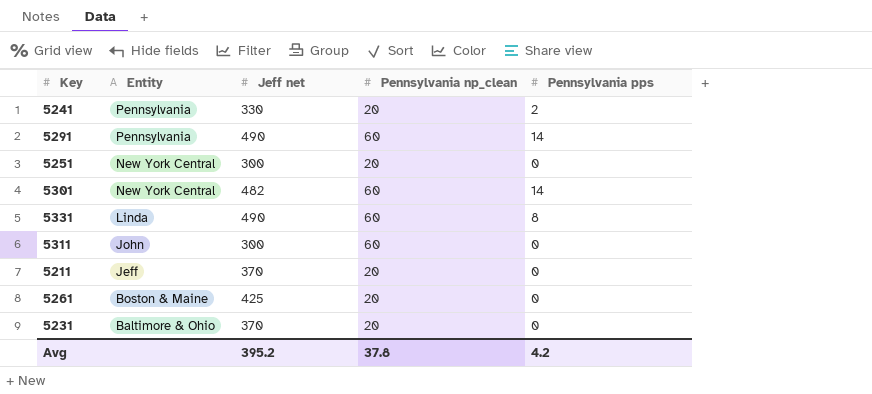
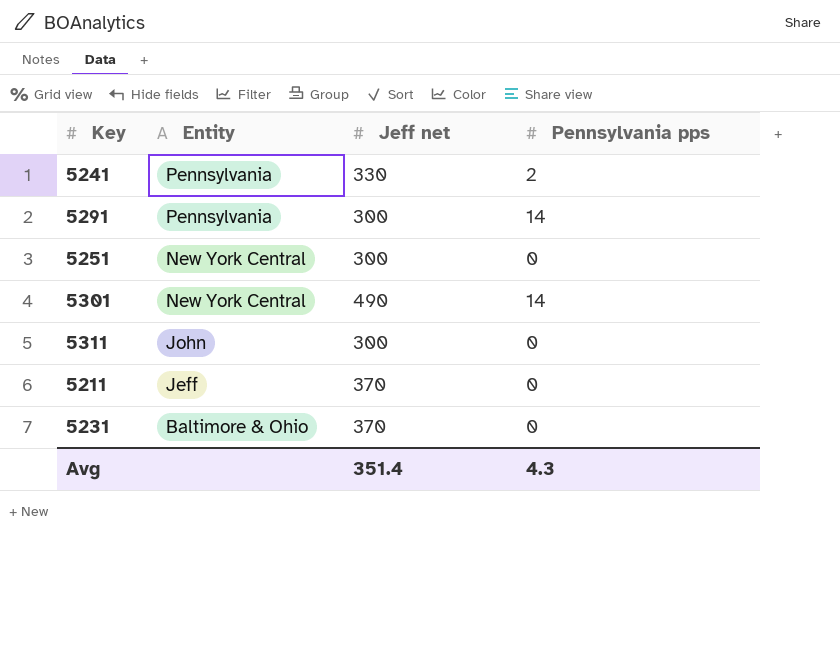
column Pennsylvania np_clean | position: 4 -> none
row 5331: Linda | 490 | 60 | 8 -> none
row 5261: Boston & Maine | 425 | 20 | 0 -> none
5291 | Jeff net: 490 -> 300
5301 | Jeff net: 482 -> 490
Avg | Jeff net: 395.2 -> 351.4
Avg | Pennsylvania pps: 4.2 -> 4.3

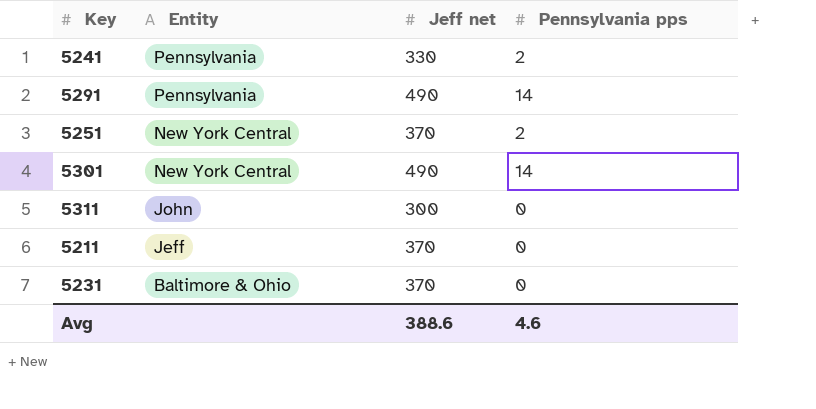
5291 | Jeff net: 300 -> 490
5251 | Jeff net: 300 -> 370
5251 | Pennsylvania pps: 0 -> 2
Avg | Jeff net: 351.4 -> 388.6
Avg | Pennsylvania pps: 4.3 -> 4.6

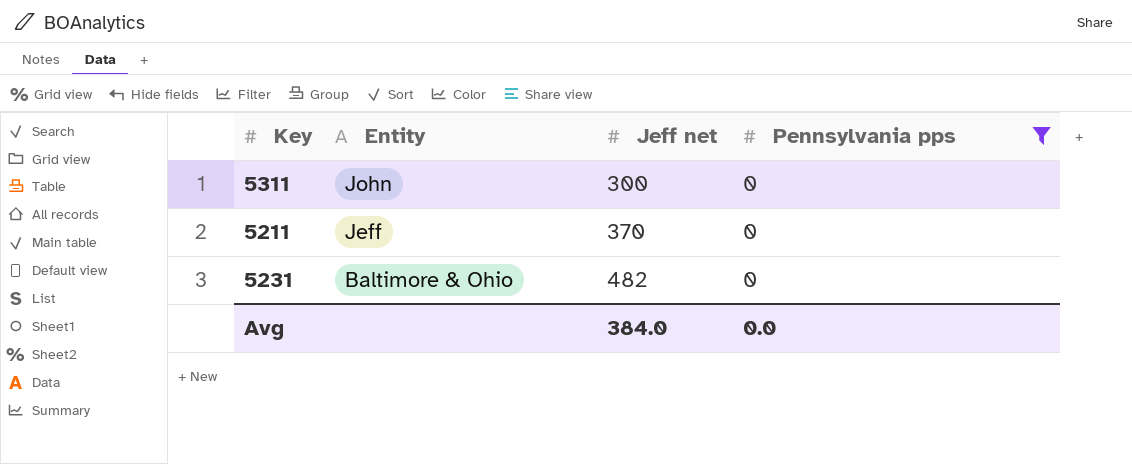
filter: none -> Pennsylvania pps = 0
5231 | Jeff net: 370 -> 482
Avg | Jeff net: 388.6 -> 384.0
Avg | Pennsylvania pps: 4.6 -> 0.0

